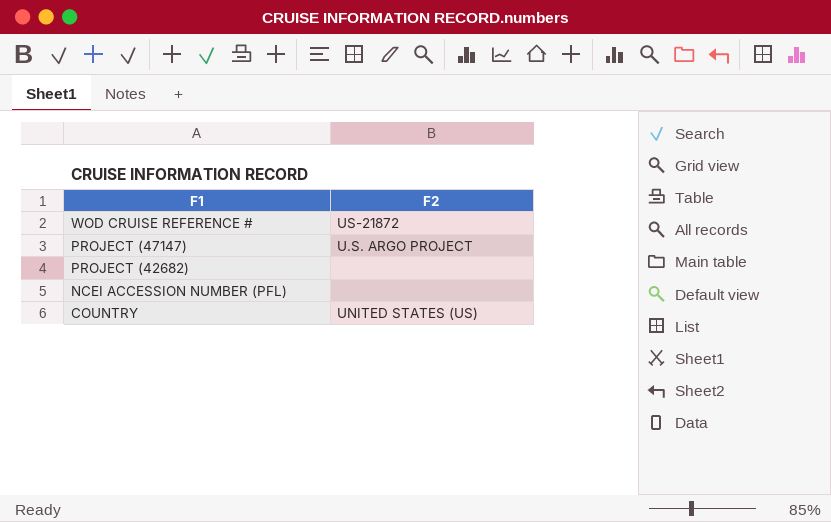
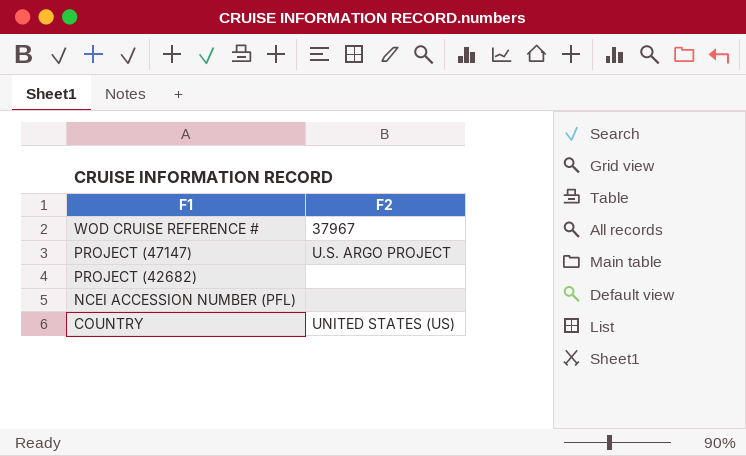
WOD CRUISE REFERENCE # | F2: US-21872 -> 37967

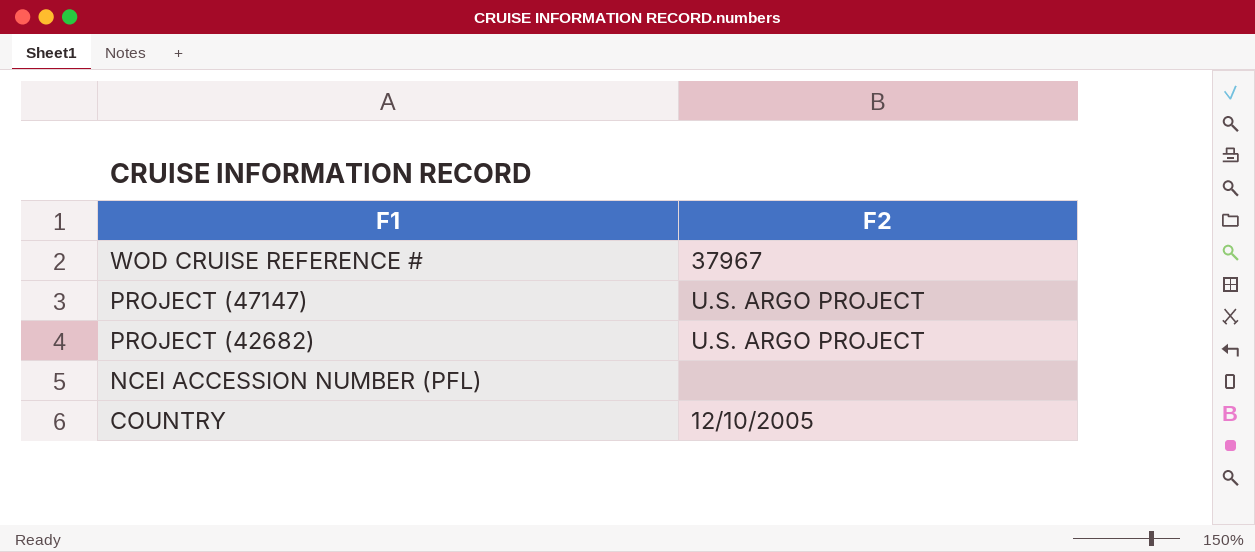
PROJECT (42682) | F2: none -> U.S. ARGO PROJECT
COUNTRY | F2: UNITED STATES (US) -> 12/10/2005

